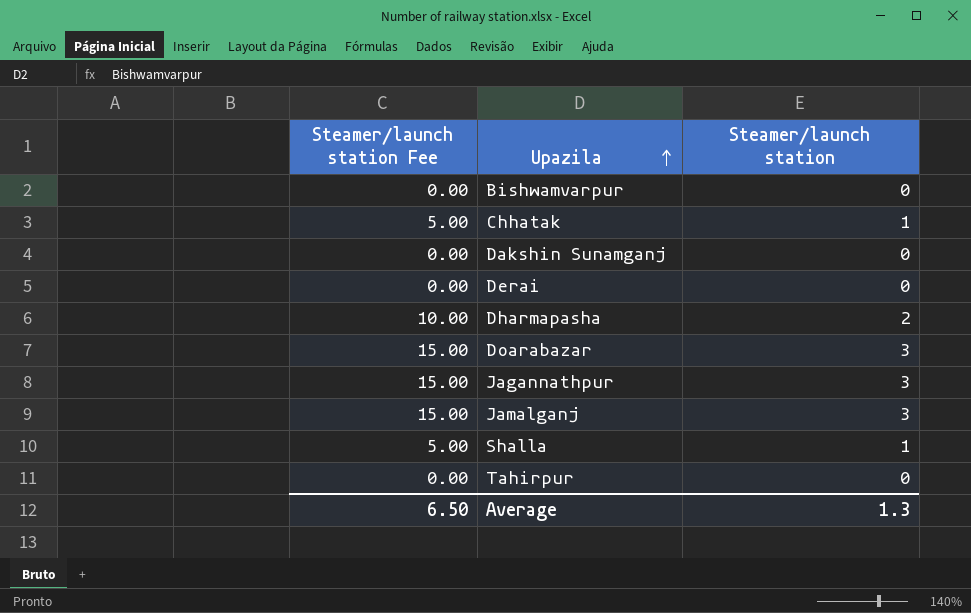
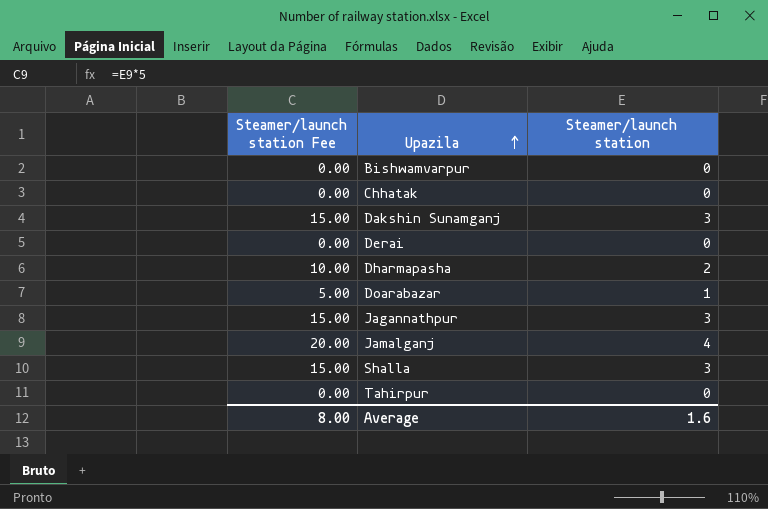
Chhatak | Steamer/launch station Fee: 5.00 -> 0.00
Chhatak | Steamer/launch station: 1 -> 0
Dakshin Sunamganj | Steamer/launch station Fee: 0.00 -> 15.00
Dakshin Sunamganj | Steamer/launch station: 0 -> 3
Doarabazar | Steamer/launch station Fee: 15.00 -> 5.00
Doarabazar | Steamer/launch station: 3 -> 1
Jamalganj | Steamer/launch station Fee: 15.00 -> 20.00
Jamalganj | Steamer/launch station: 3 -> 4
Shalla | Steamer/launch station Fee: 5.00 -> 15.00
Shalla | Steamer/launch station: 1 -> 3
Average | Steamer/launch station Fee: 6.50 -> 8.00
Average | Steamer/launch station: 1.3 -> 1.6

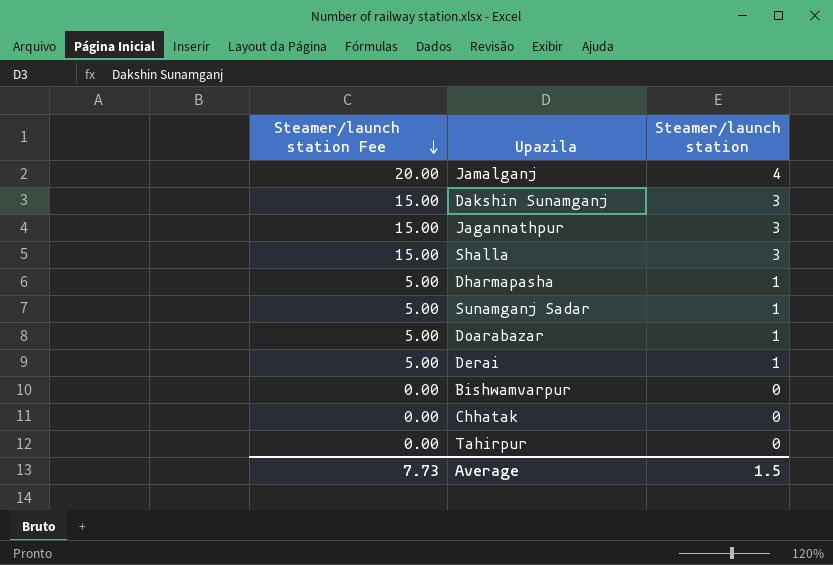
row order: Upazila ascending -> Steamer/launch station Fee descending
Dharmapasha | Steamer/launch station Fee: 10.00 -> 5.00
Dharmapasha | Steamer/launch station: 2 -> 1
row Sunamganj Sadar: none -> 5.00 | 1
Derai | Steamer/launch station Fee: 0.00 -> 5.00
Derai | Steamer/launch station: 0 -> 1
Average | Steamer/launch station Fee: 8.00 -> 7.73
Average | Steamer/launch station: 1.6 -> 1.5

